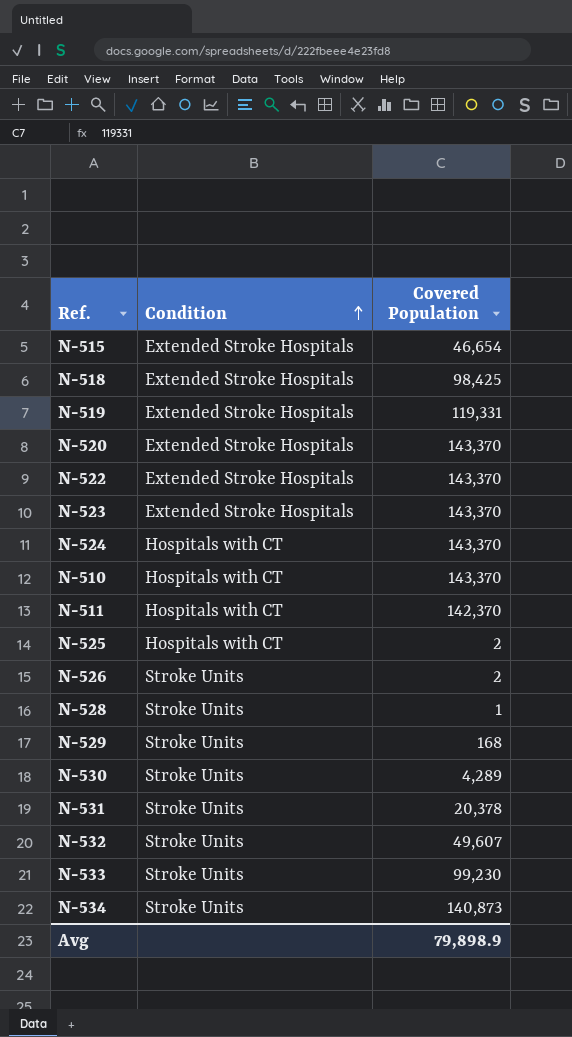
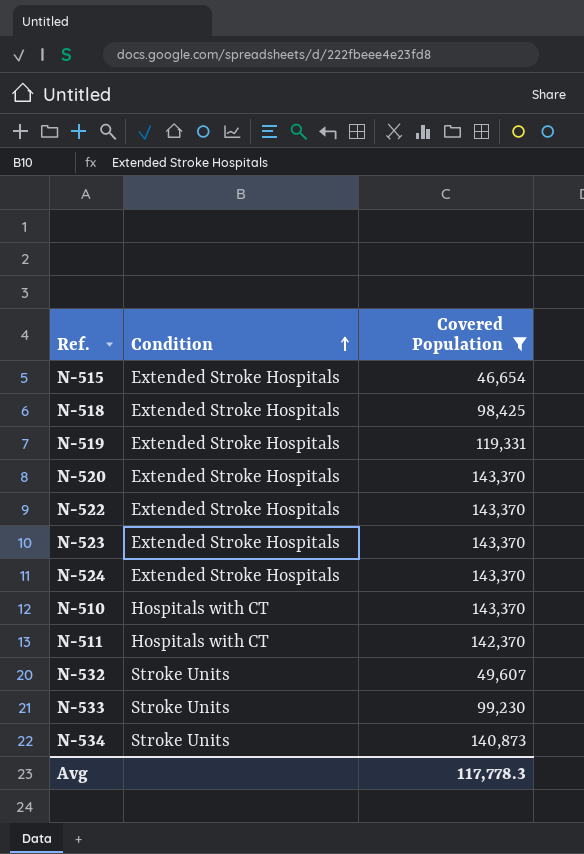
filter: none -> Covered Population >= 46,654
N-524 | Condition: Hospitals with CT -> Extended Stroke Hospitals
Avg | Covered Population: 79,898.9 -> 117,778.3

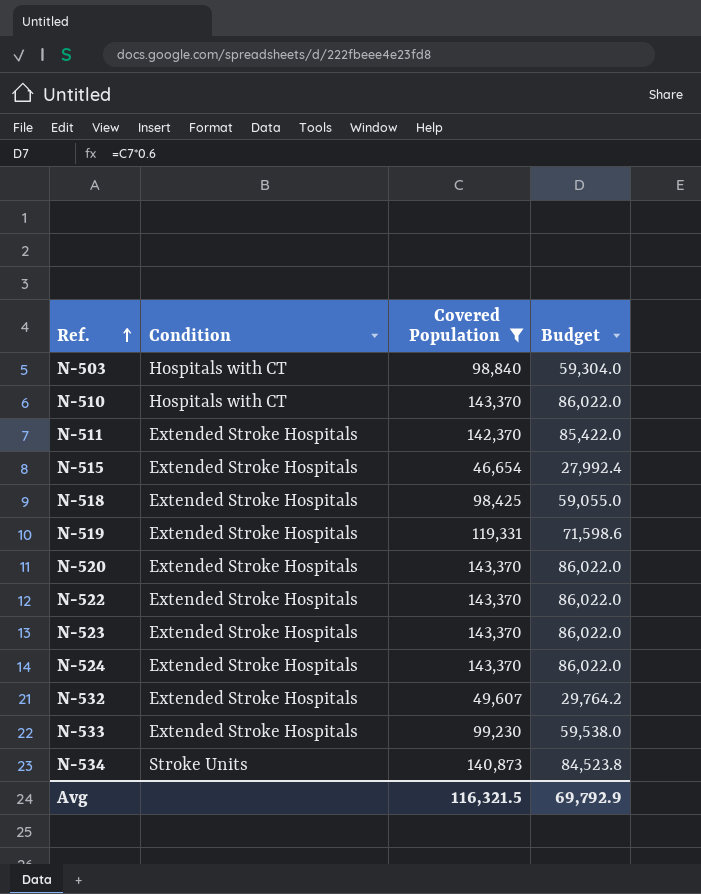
row order: Condition ascending -> Ref. ascending
column Budget | formula: none -> [Covered Population] * 0.6
row N-503: none -> Hospitals with CT | 98,840 | 59,304.0
N-511 | Condition: Hospitals with CT -> Extended Stroke Hospitals
N-532 | Condition: Stroke Units -> Extended Stroke Hospitals
N-533 | Condition: Stroke Units -> Extended Stroke Hospitals
Avg | Covered Population: 117,778.3 -> 116,321.5

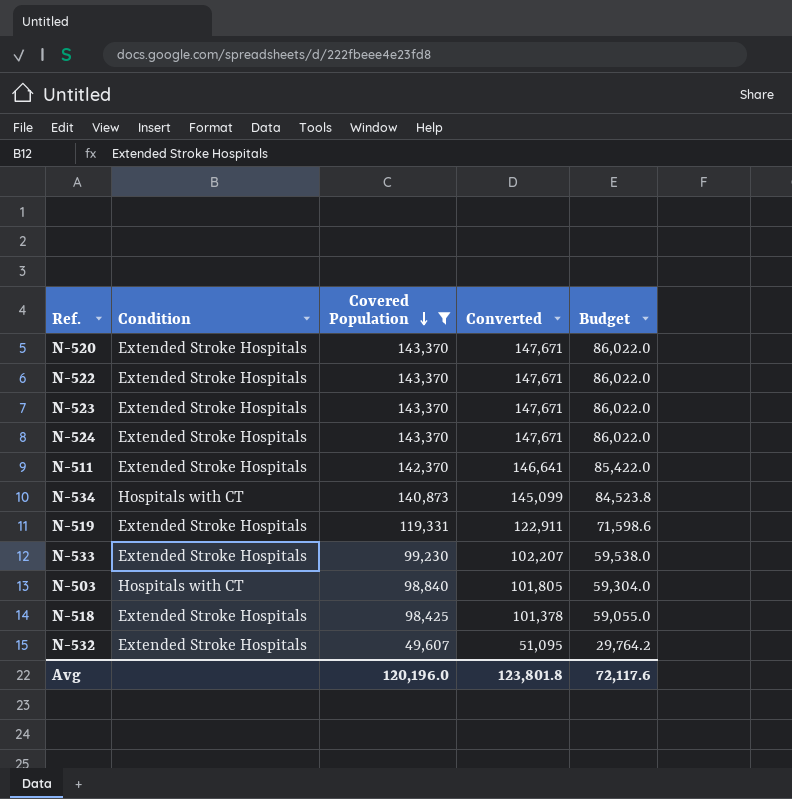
row order: Ref. ascending -> Covered Population descending
column Converted | formula: none -> [Covered Population] * 1.03
row N-510: Hospitals with CT | 143,370 | 86,022.0 -> none
row N-515: Extended Stroke Hospitals | 46,654 | 27,992.4 -> none
N-534 | Condition: Stroke Units -> Hospitals with CT
Avg | Covered Population: 116,321.5 -> 120,196.0
Avg | Budget: 69,792.9 -> 72,117.6

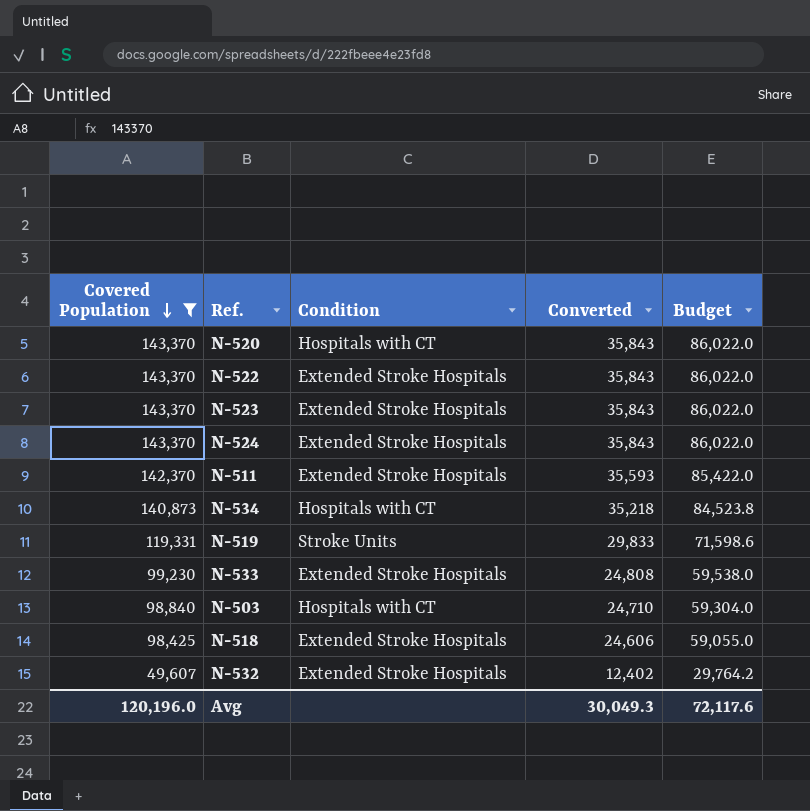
column Covered Population | position: 3 -> 1
column Converted | formula: [Covered Population] * 1.03 -> [Covered Population] * 0.25
N-520 | Condition: Extended Stroke Hospitals -> Hospitals with CT
N-519 | Condition: Extended Stroke Hospitals -> Stroke Units
Avg | Converted: 123,801.8 -> 30,049.3

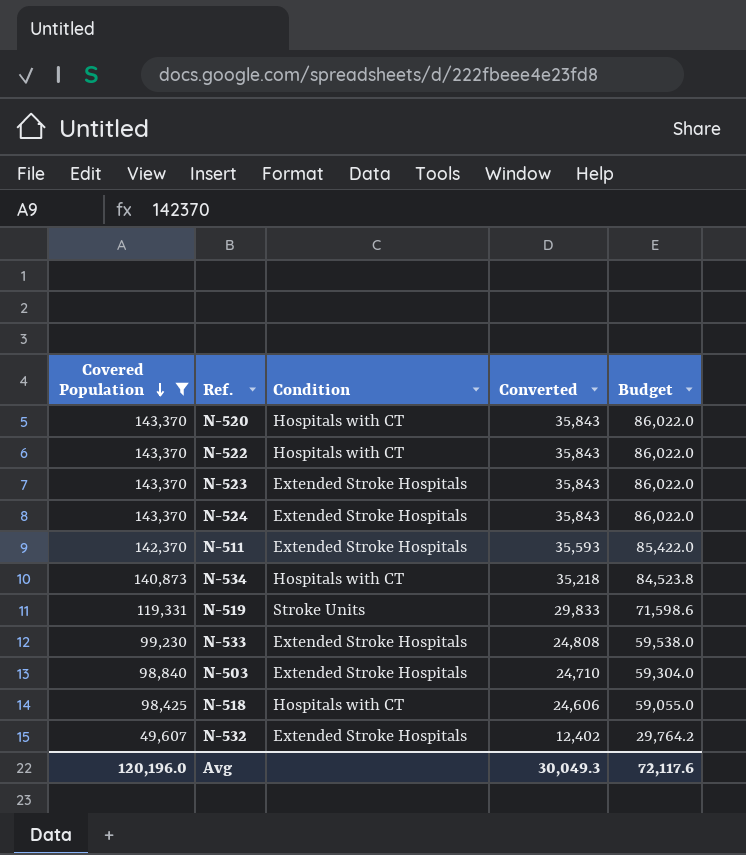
N-522 | Condition: Extended Stroke Hospitals -> Hospitals with CT
N-503 | Condition: Hospitals with CT -> Extended Stroke Hospitals
N-518 | Condition: Extended Stroke Hospitals -> Hospitals with CT

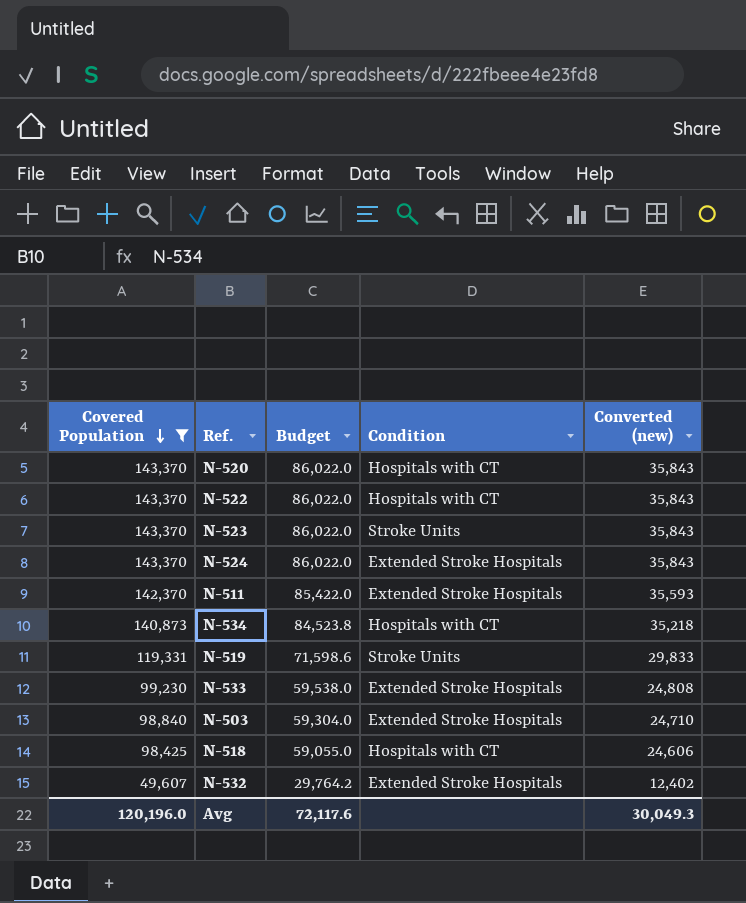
column Budget | position: 5 -> 3
column name: Converted -> Converted (new)
N-523 | Condition: Extended Stroke Hospitals -> Stroke Units

